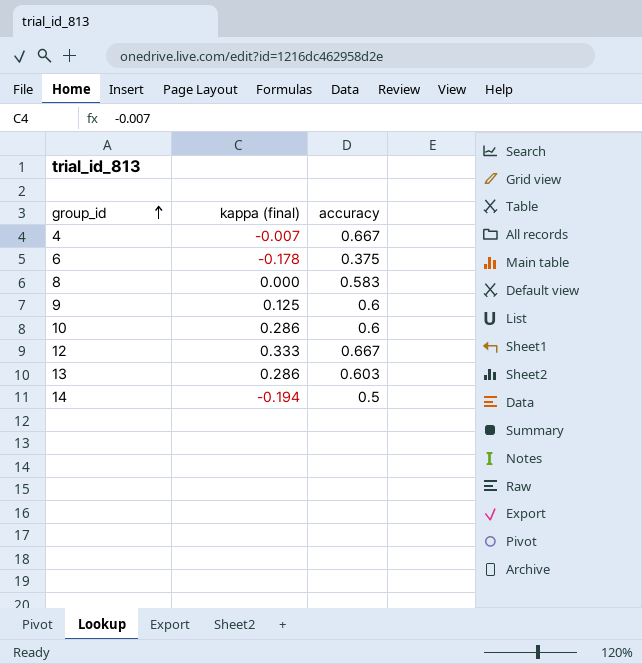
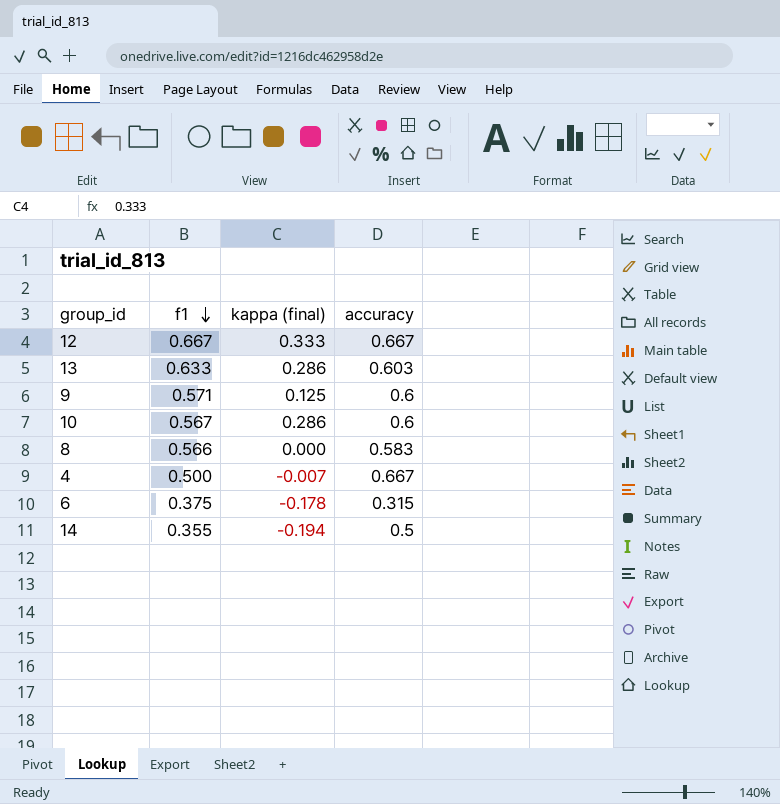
row order: group_id ascending -> f1 descending
column f1 | position: none -> 2
6 | accuracy: 0.375 -> 0.315

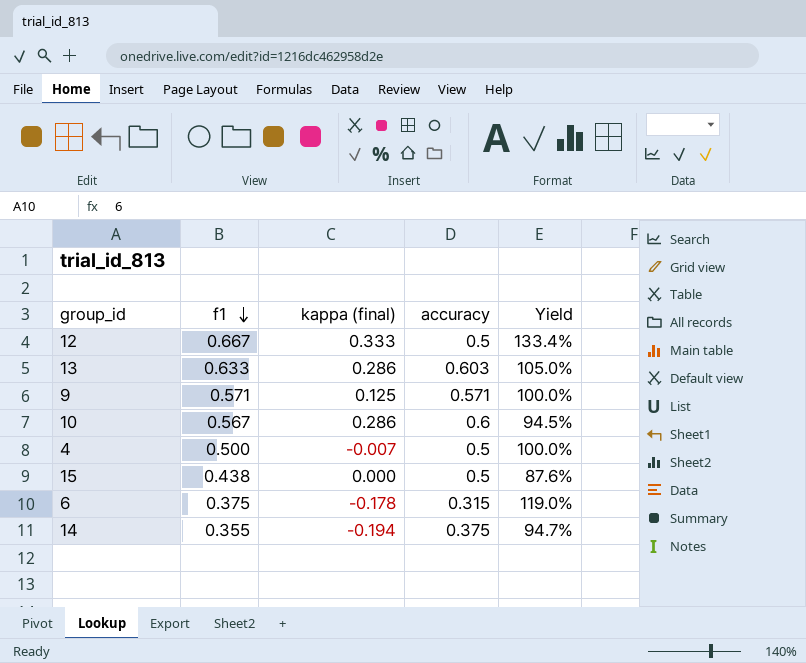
column Yield | formula: none -> [f1] / [accuracy]
row 8: 0.566 | 0.000 | 0.583 -> none
12 | accuracy: 0.667 -> 0.5
9 | accuracy: 0.6 -> 0.571
4 | accuracy: 0.667 -> 0.5
row 15: none -> 0.438 | 0.000 | 0.5 | 87.6%
14 | accuracy: 0.5 -> 0.375

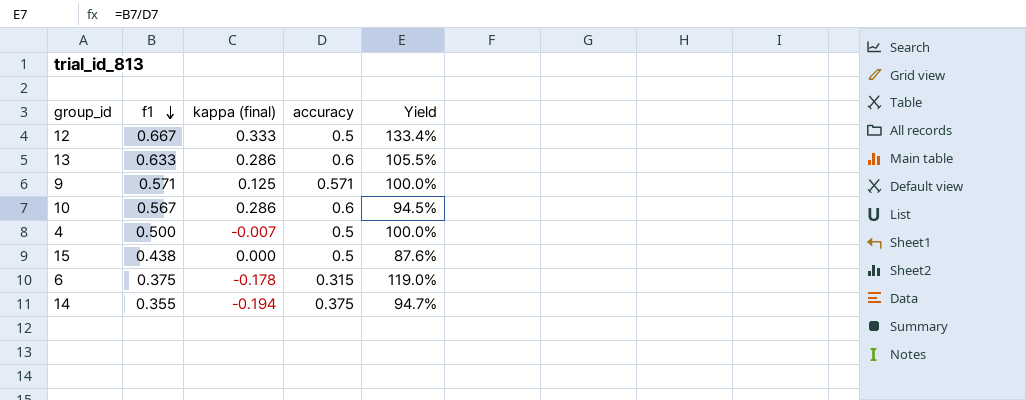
13 | accuracy: 0.603 -> 0.6
13 | Yield: 105.0% -> 105.5%

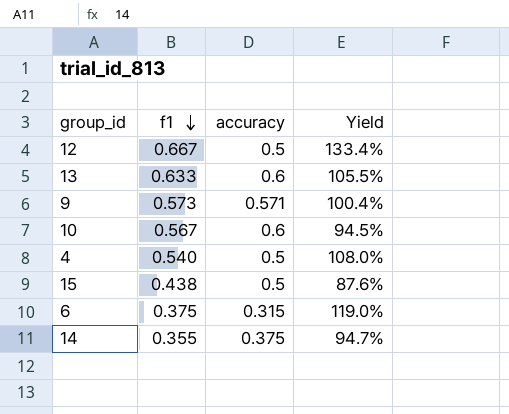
column kappa (final) | position: 3 -> none
9 | f1: 0.571 -> 0.573
9 | Yield: 100.0% -> 100.4%
4 | f1: 0.500 -> 0.540
4 | Yield: 100.0% -> 108.0%

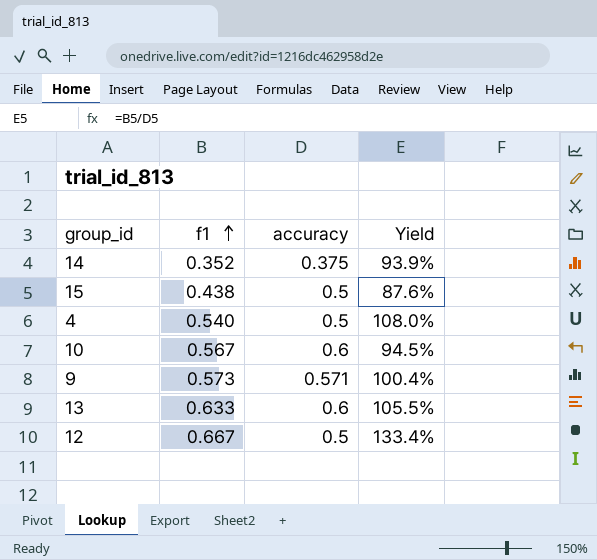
row order: f1 descending -> f1 ascending
row 6: 0.375 | 0.315 | 119.0% -> none
14 | f1: 0.355 -> 0.352
14 | Yield: 94.7% -> 93.9%

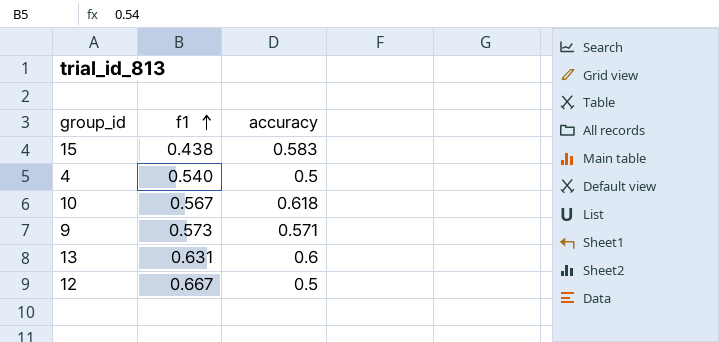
column Yield | formula: [f1] / [accuracy] -> none
row 14: 0.352 | 0.375 | 93.9% -> none
15 | accuracy: 0.5 -> 0.583
10 | accuracy: 0.6 -> 0.618
13 | f1: 0.633 -> 0.631

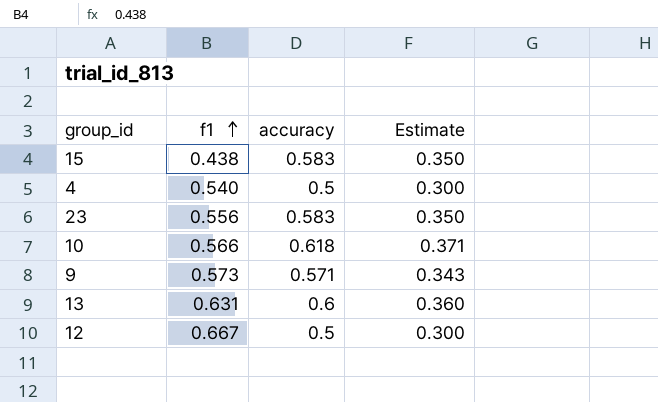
column Estimate | formula: none -> [accuracy] * 0.6
row 23: none -> 0.556 | 0.583 | 0.350
10 | f1: 0.567 -> 0.566

